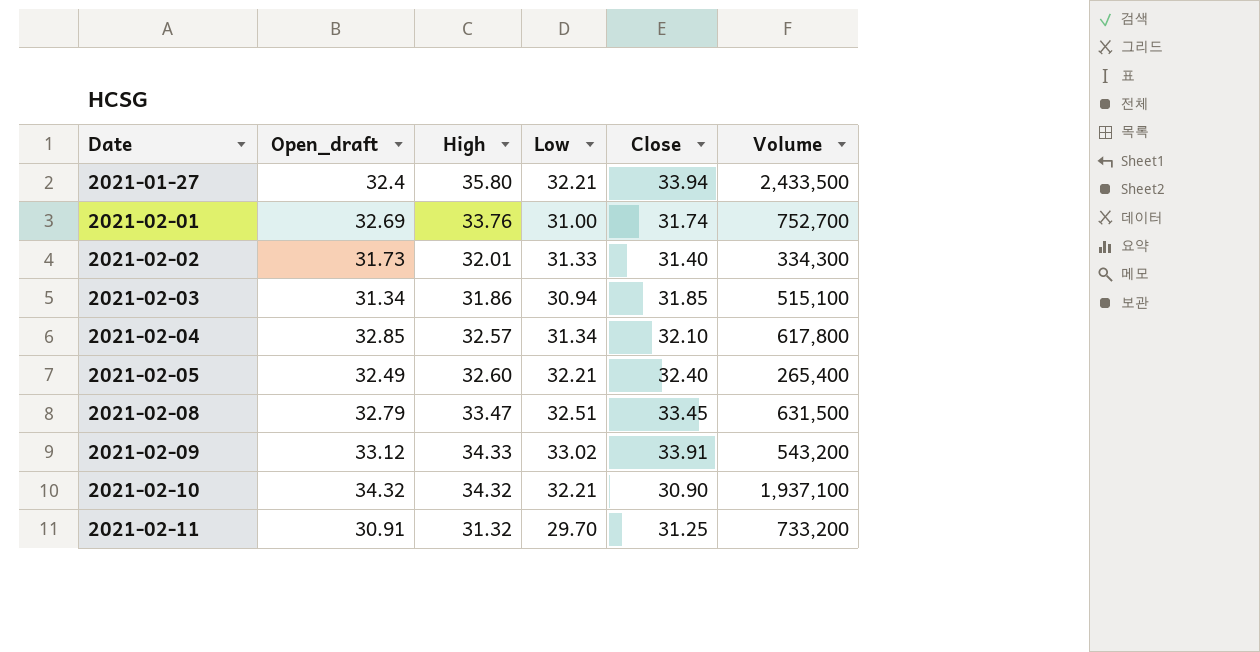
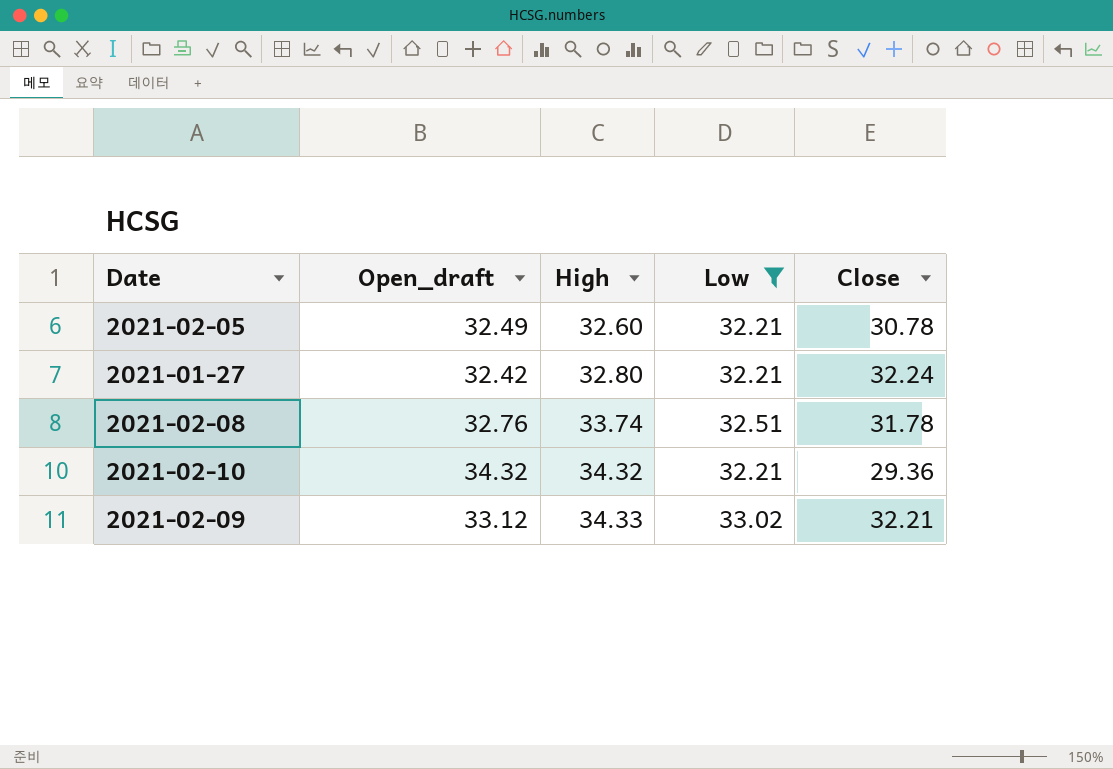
filter: none -> Low >= 32.21
row order: Date ascending -> High ascending
column Volume | position: 6 -> none
2021-02-05 | Close: 32.40 -> 30.78
2021-01-27 | Open_draft: 32.4 -> 32.42
2021-01-27 | High: 35.80 -> 32.80
2021-01-27 | Close: 33.94 -> 32.24
2021-02-08 | Open_draft: 32.79 -> 32.76
2021-02-08 | High: 33.47 -> 33.74
2021-02-08 | Close: 33.45 -> 31.78
2021-02-10 | Close: 30.90 -> 29.36
2021-02-09 | Close: 33.91 -> 32.21

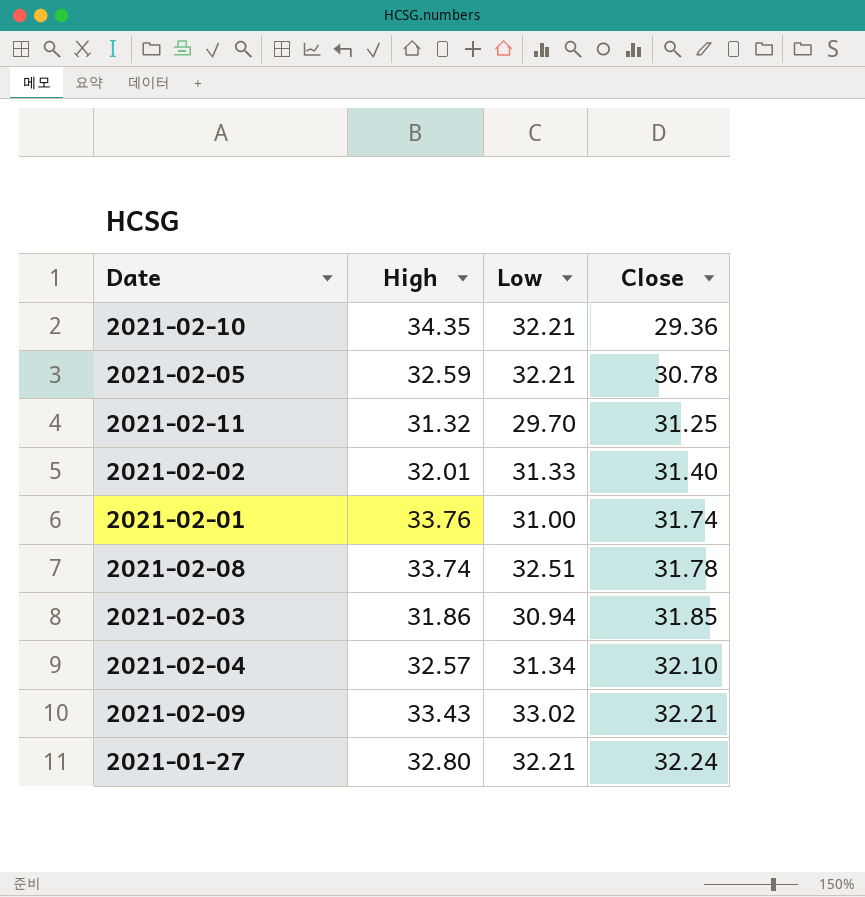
filter: Low >= 32.21 -> none
row order: High ascending -> Close ascending
column Open_draft | position: 2 -> none
2021-02-10 | High: 34.32 -> 34.35
2021-02-05 | High: 32.60 -> 32.59
2021-02-09 | High: 34.33 -> 33.43

